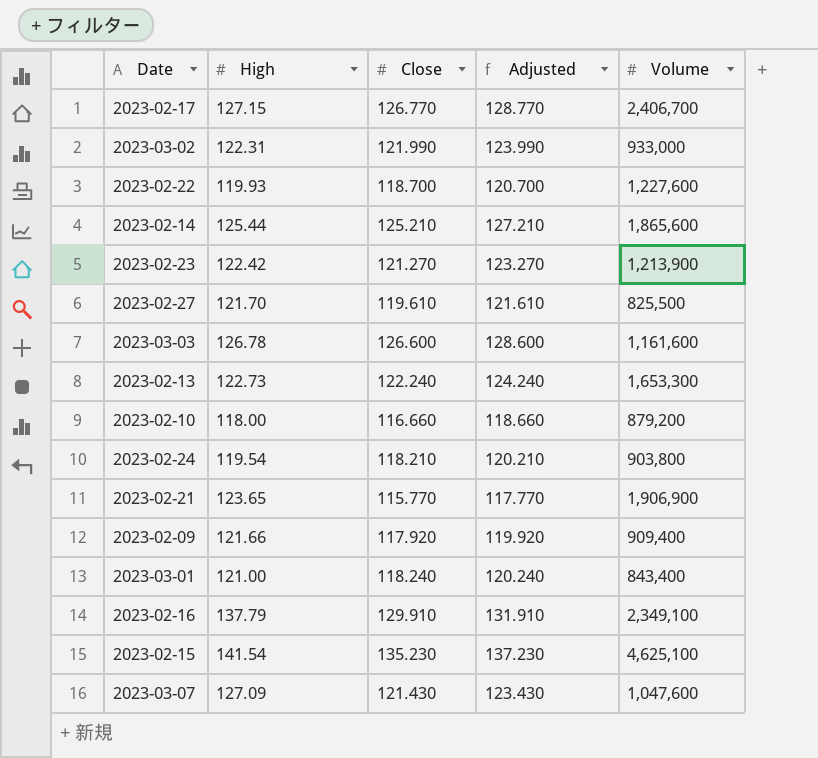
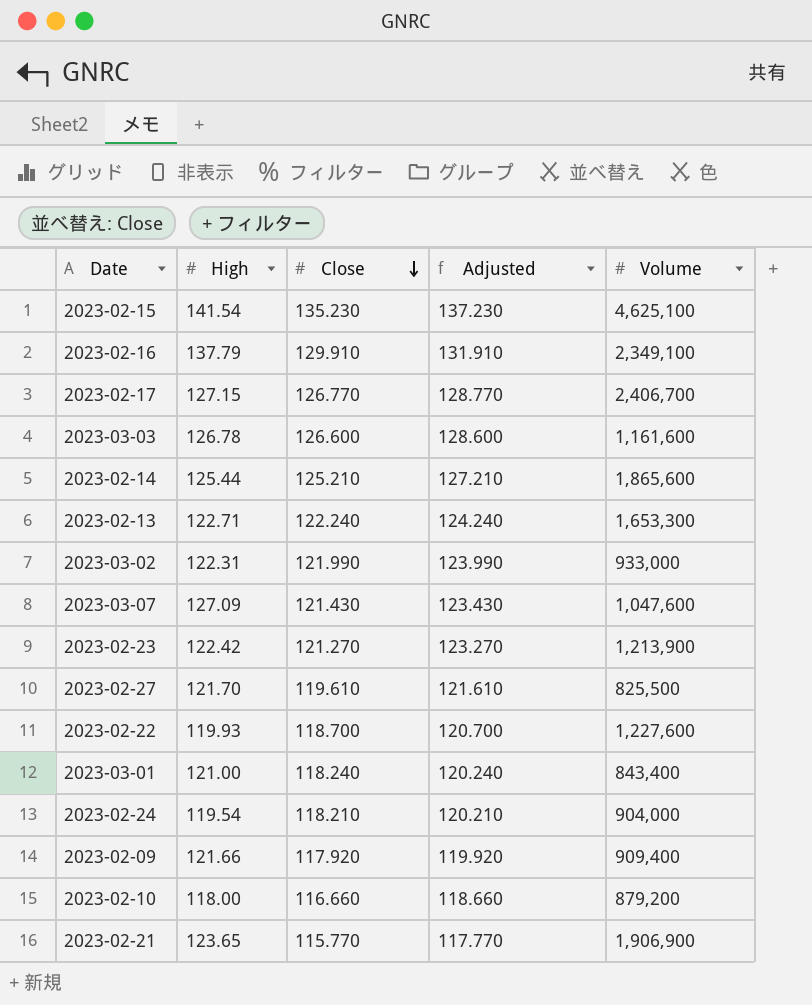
row order: none -> Close descending
2023-02-13 | High: 122.73 -> 122.71
2023-02-24 | Volume: 903,800 -> 904,000

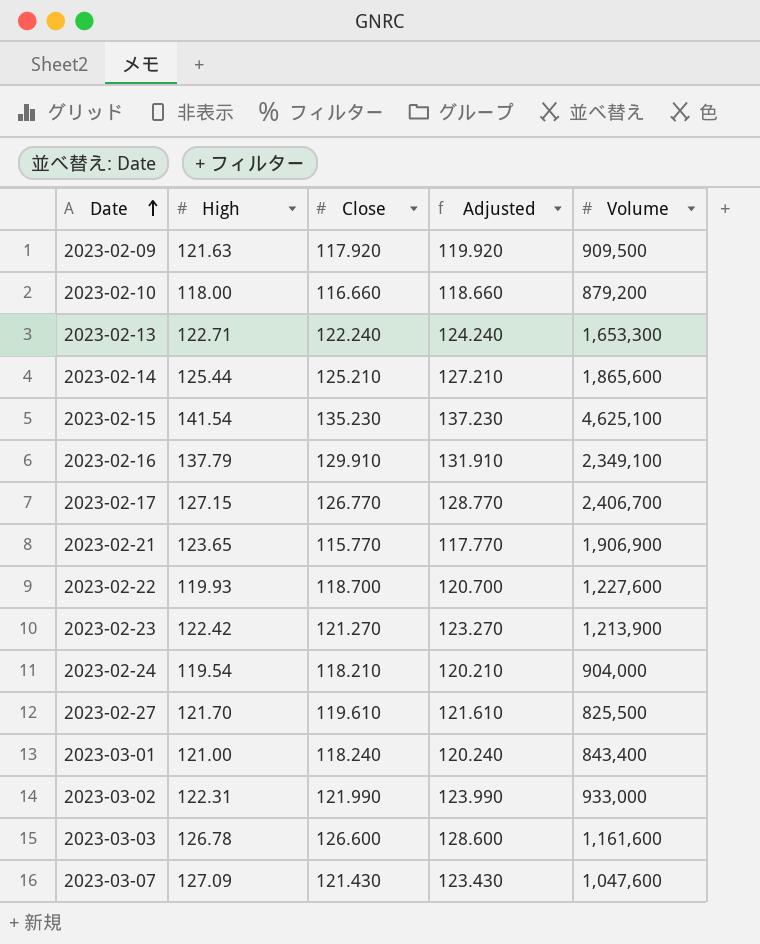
row order: Close descending -> Date ascending
2023-02-09 | High: 121.66 -> 121.63
2023-02-09 | Volume: 909,400 -> 909,500

